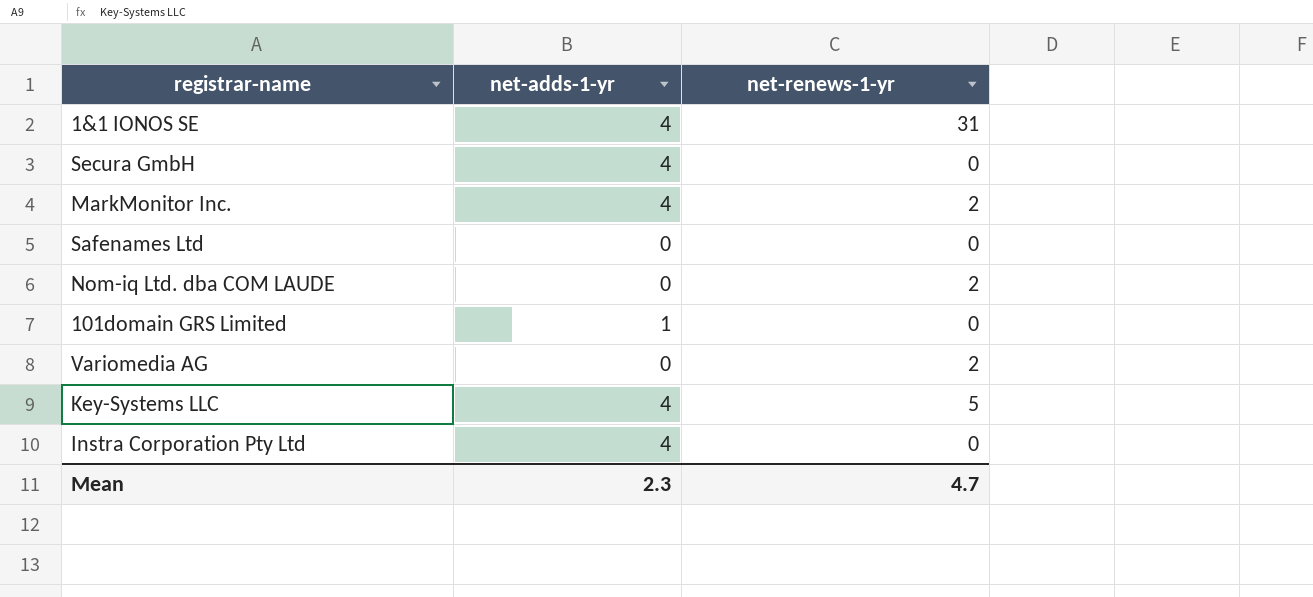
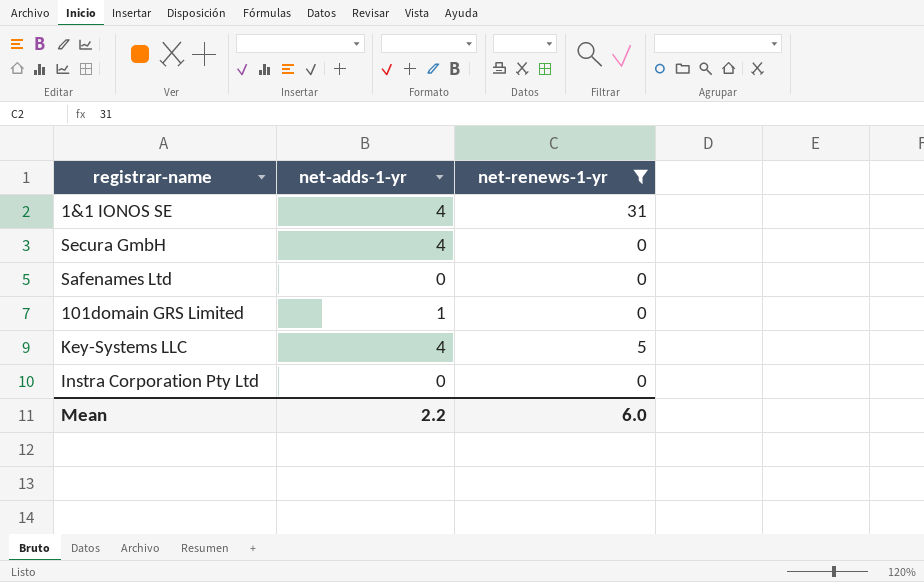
filter: none -> net-renews-1-yr != 2
Instra Corporation Pty Ltd | net-adds-1-yr: 4 -> 0
Mean | net-adds-1-yr: 2.3 -> 2.2
Mean | net-renews-1-yr: 4.7 -> 6.0

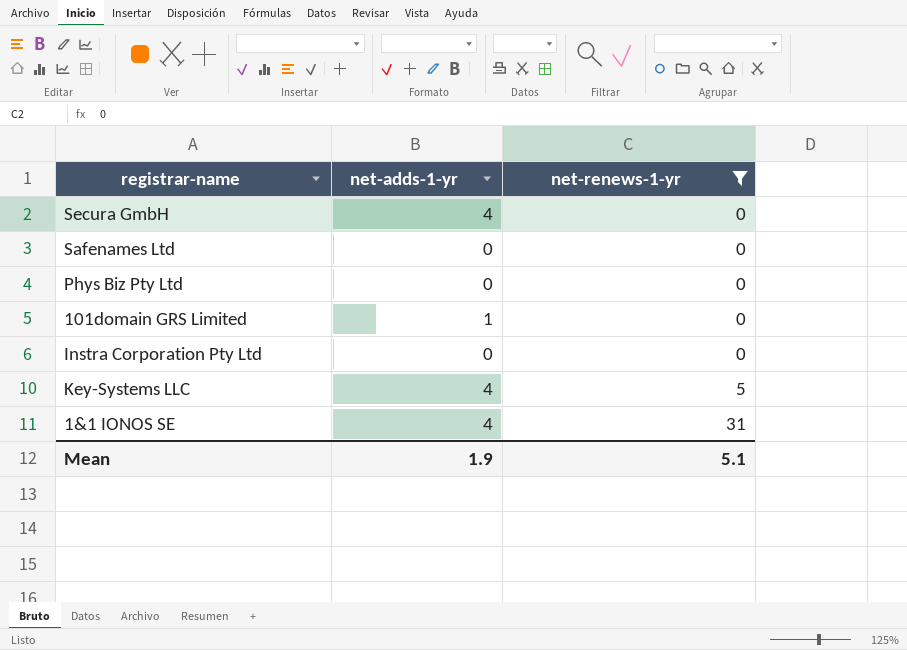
row order: none -> net-renews-1-yr ascending
row Phys Biz Pty Ltd: none -> 0 | 0
Mean | net-adds-1-yr: 2.2 -> 1.9
Mean | net-renews-1-yr: 6.0 -> 5.1

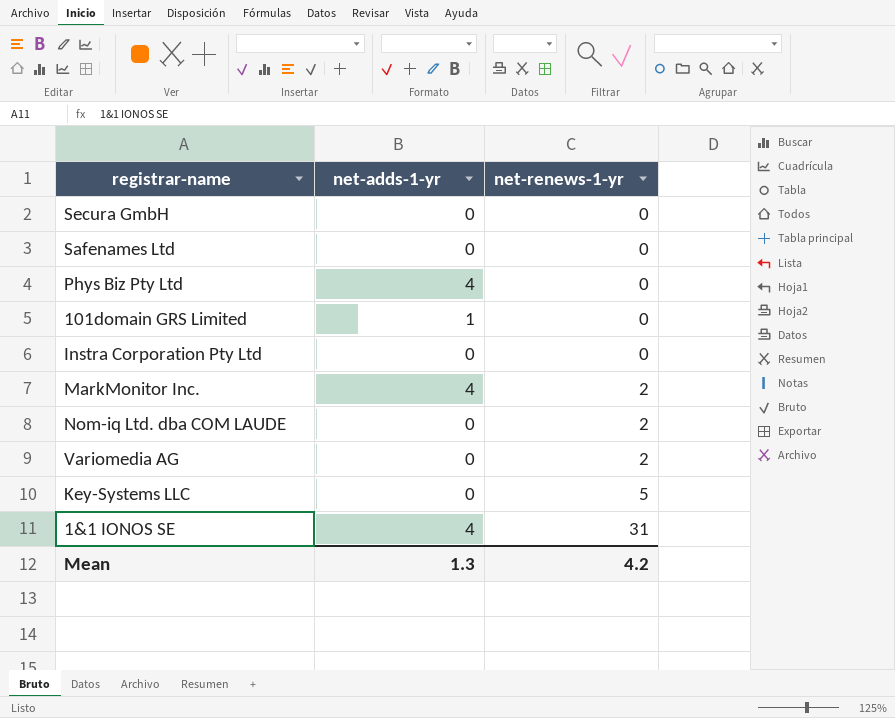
filter: net-renews-1-yr != 2 -> none
Secura GmbH | net-adds-1-yr: 4 -> 0
Phys Biz Pty Ltd | net-adds-1-yr: 0 -> 4
Key-Systems LLC | net-adds-1-yr: 4 -> 0
Mean | net-adds-1-yr: 1.9 -> 1.3
Mean | net-renews-1-yr: 5.1 -> 4.2

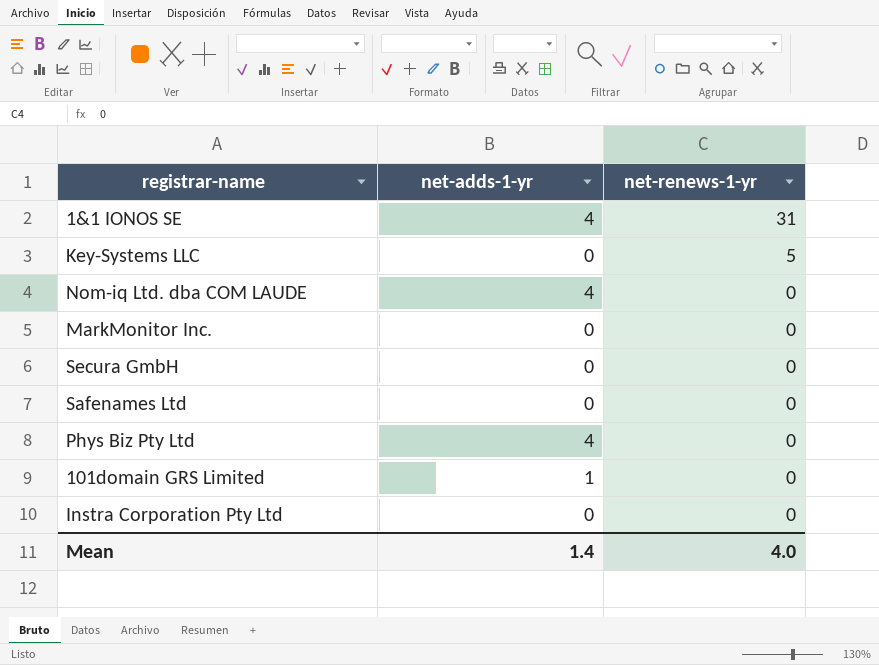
row order: net-renews-1-yr ascending -> net-renews-1-yr descending
row Variomedia AG: 0 | 2 -> none
Nom-iq Ltd. dba COM LAUDE | net-adds-1-yr: 0 -> 4
Nom-iq Ltd. dba COM LAUDE | net-renews-1-yr: 2 -> 0
MarkMonitor Inc. | net-adds-1-yr: 4 -> 0
MarkMonitor Inc. | net-renews-1-yr: 2 -> 0
Mean | net-adds-1-yr: 1.3 -> 1.4
Mean | net-renews-1-yr: 4.2 -> 4.0

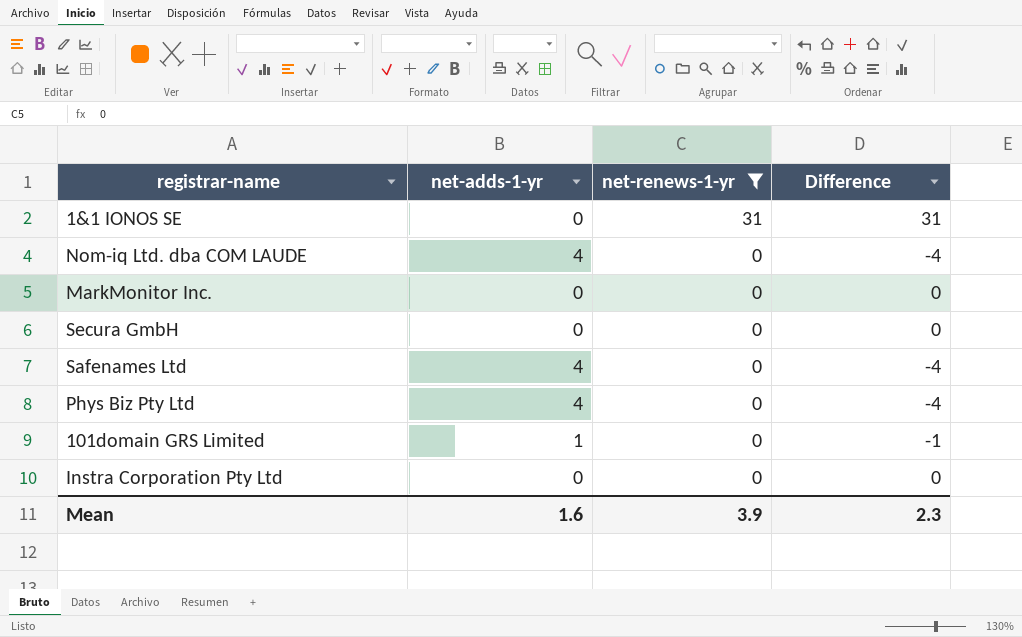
filter: none -> net-renews-1-yr != 5
column Difference | formula: none -> [net-renews-1-yr] - [net-adds-1-yr]
1&1 IONOS SE | net-adds-1-yr: 4 -> 0
Safenames Ltd | net-adds-1-yr: 0 -> 4
Mean | net-adds-1-yr: 1.4 -> 1.6
Mean | net-renews-1-yr: 4.0 -> 3.9

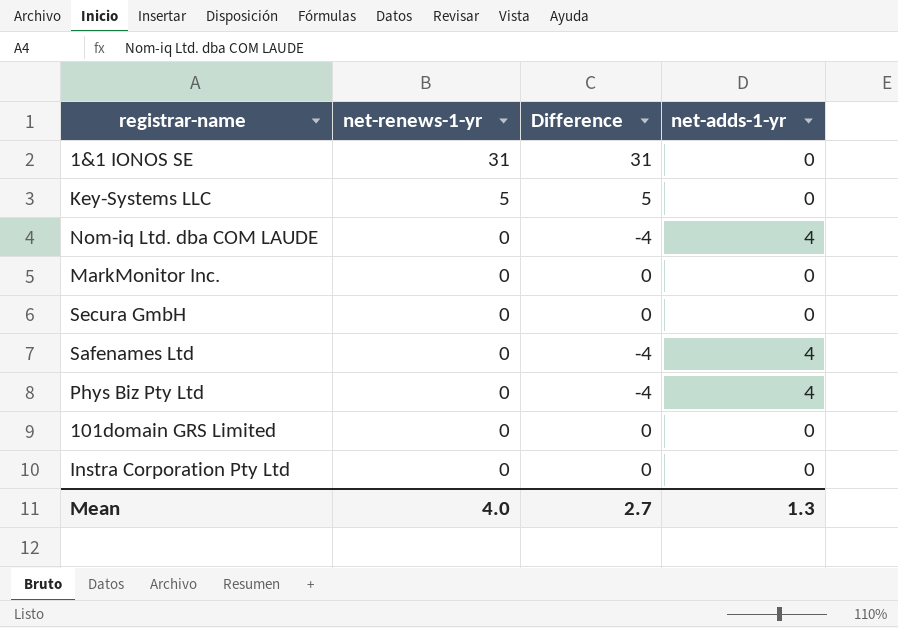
filter: net-renews-1-yr != 5 -> none
column net-adds-1-yr | position: 2 -> 4
101domain GRS Limited | Difference: -1 -> 0
101domain GRS Limited | net-adds-1-yr: 1 -> 0
Mean | net-renews-1-yr: 3.9 -> 4.0
Mean | Difference: 2.3 -> 2.7
Mean | net-adds-1-yr: 1.6 -> 1.3

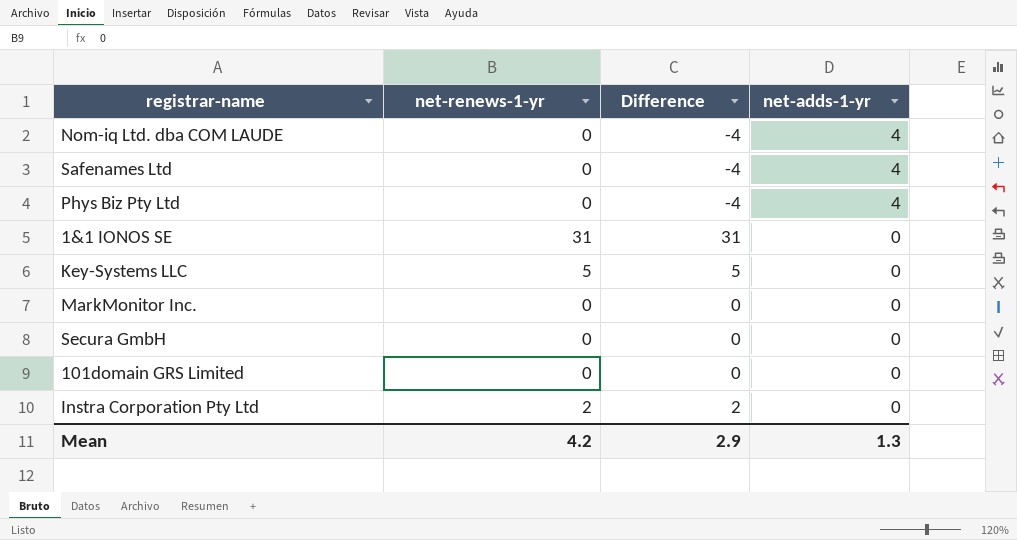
row order: net-renews-1-yr descending -> net-adds-1-yr descending
Instra Corporation Pty Ltd | net-renews-1-yr: 0 -> 2
Instra Corporation Pty Ltd | Difference: 0 -> 2
Mean | net-renews-1-yr: 4.0 -> 4.2
Mean | Difference: 2.7 -> 2.9

